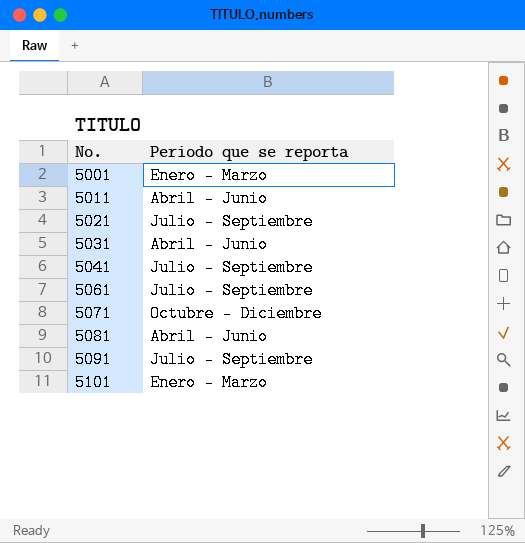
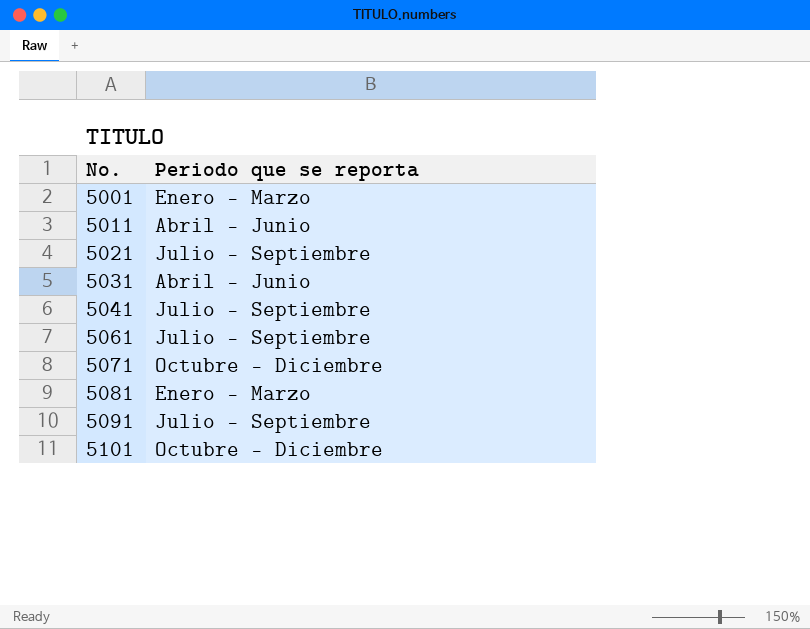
5081 | Periodo que se reporta: Abril - Junio -> Enero - Marzo
5101 | Periodo que se reporta: Enero - Marzo -> Octubre - Diciembre

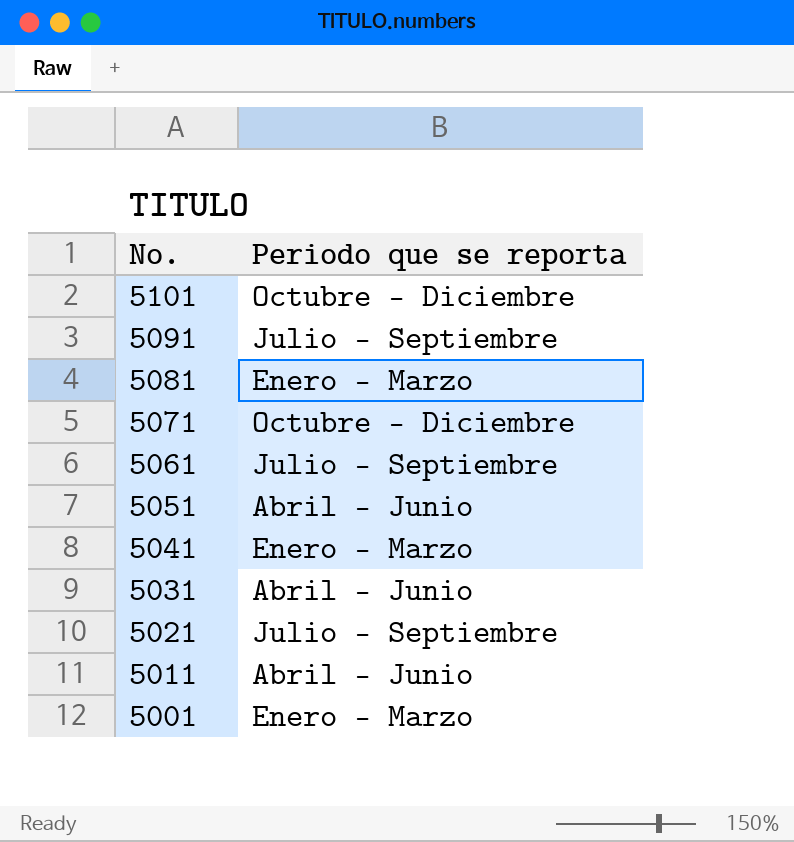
row order: No. ascending -> No. descending
row 5051: none -> Abril - Junio
5041 | Periodo que se reporta: Julio - Septiembre -> Enero - Marzo

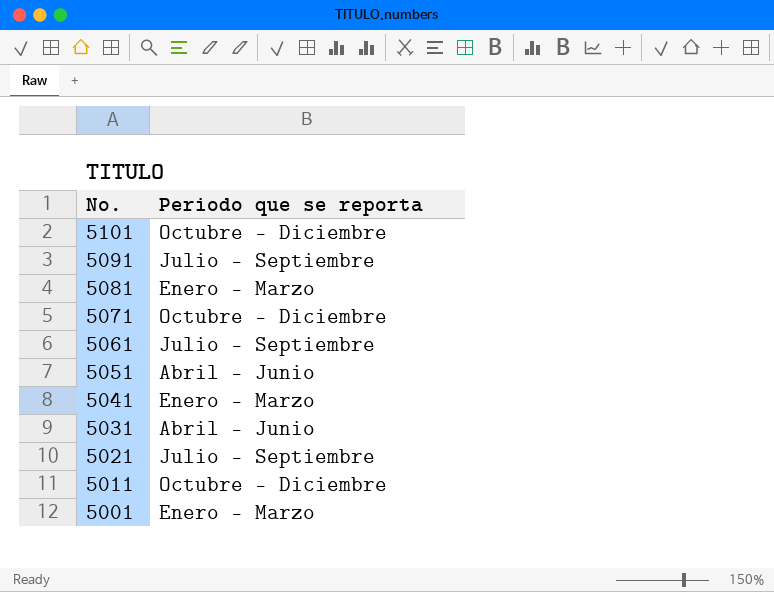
5011 | Periodo que se reporta: Abril - Junio -> Octubre - Diciembre

